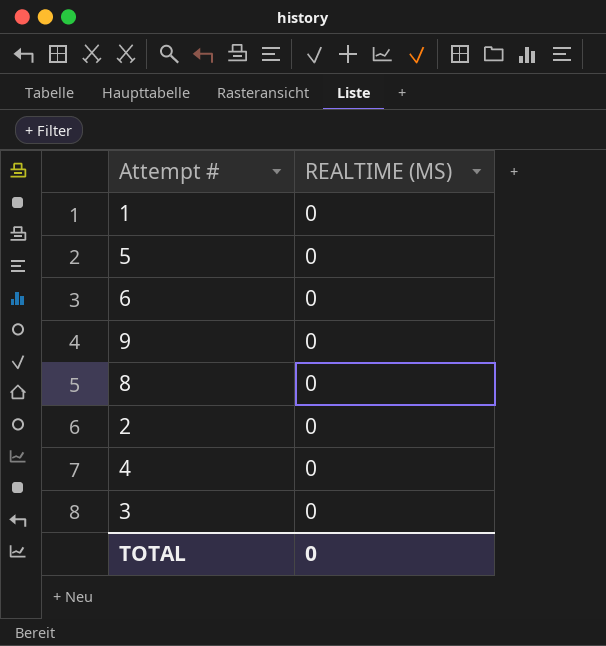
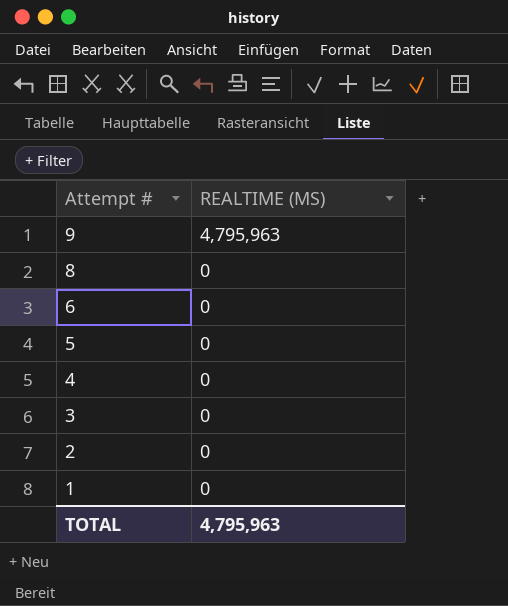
row order: none -> Attempt # descending
9 | REALTIME (MS): 0 -> 4,795,963
TOTAL | REALTIME (MS): 0 -> 4,795,963

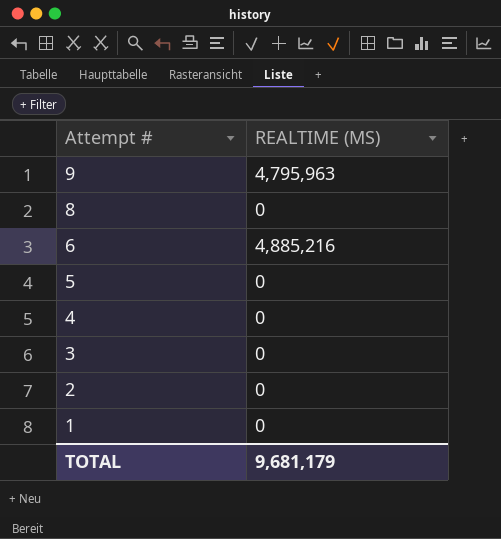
6 | REALTIME (MS): 0 -> 4,885,216
TOTAL | REALTIME (MS): 4,795,963 -> 9,681,179

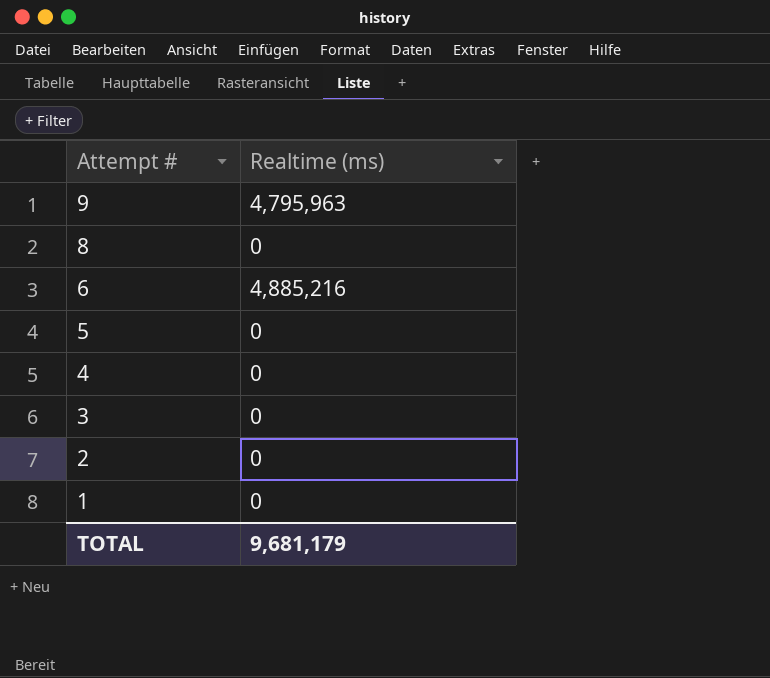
column name: REALTIME (MS) -> Realtime (ms)

